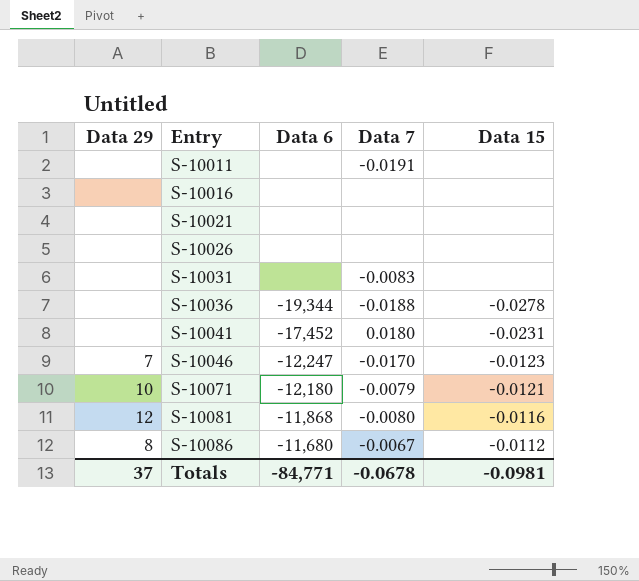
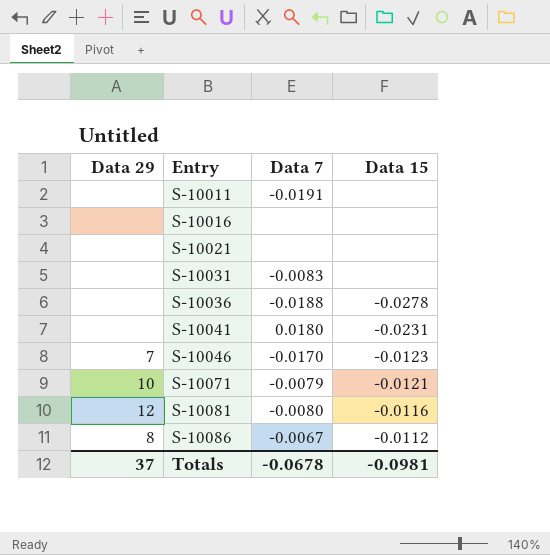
column Data 6 | position: 3 -> none
row S-10026: none | none | none | none -> none

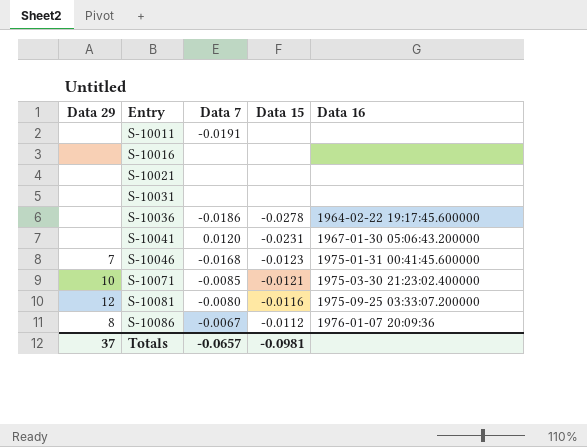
column Data 16 | position: none -> 5
S-10031 | Data 7: -0.0083 -> none
S-10036 | Data 7: -0.0188 -> -0.0186
S-10041 | Data 7: 0.0180 -> 0.0120
S-10046 | Data 7: -0.0170 -> -0.0168
S-10071 | Data 7: -0.0079 -> -0.0085
Totals | Data 7: -0.0678 -> -0.0657

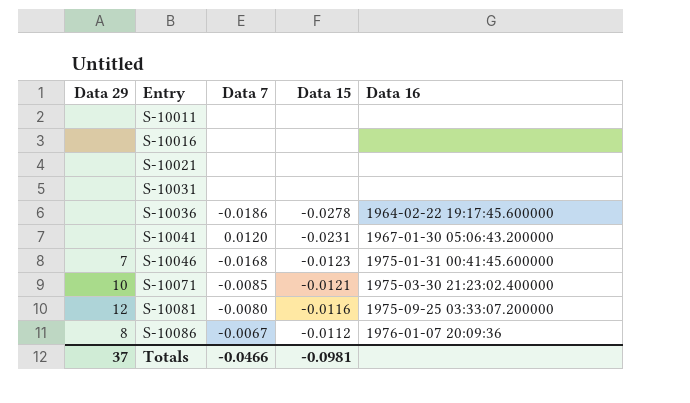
S-10011 | Data 7: -0.0191 -> none
Totals | Data 7: -0.0657 -> -0.0466

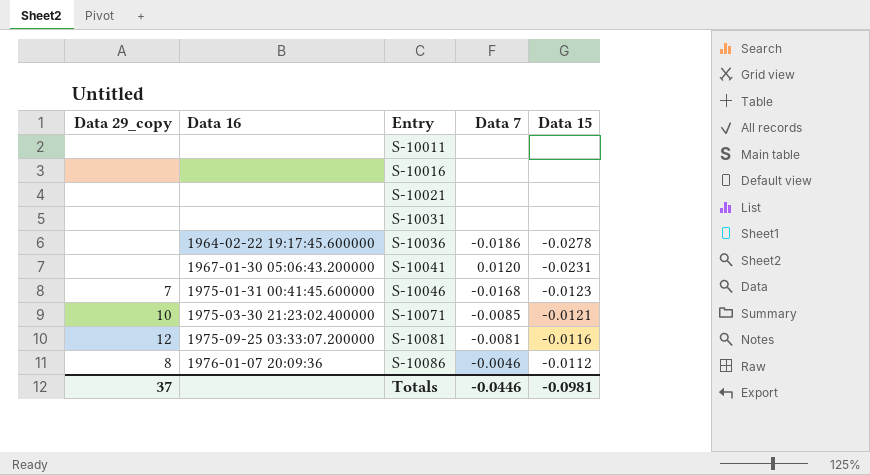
column name: Data 29 -> Data 29_copy
column Data 16 | position: 5 -> 2
S-10081 | Data 7: -0.0080 -> -0.0081
S-10086 | Data 7: -0.0067 -> -0.0046
Totals | Data 7: -0.0466 -> -0.0446

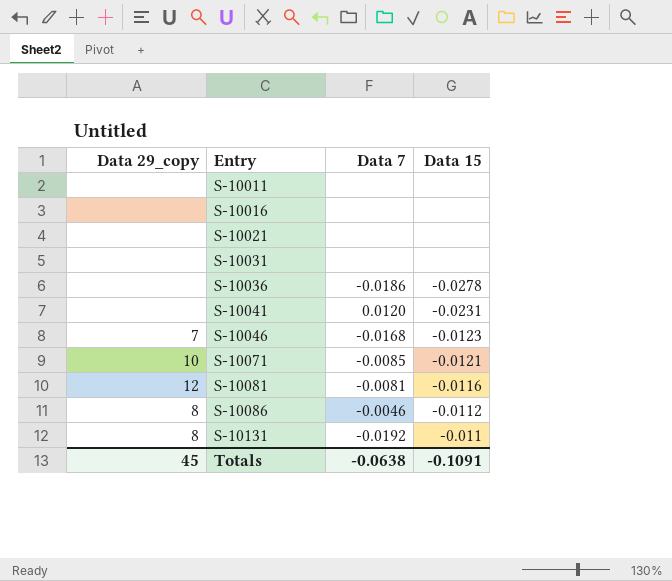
column Data 16 | position: 2 -> none
row S-10131: none -> 8 | -0.0192 | -0.011
Totals | Data 29_copy: 37 -> 45
Totals | Data 7: -0.0446 -> -0.0638
Totals | Data 15: -0.0981 -> -0.1091

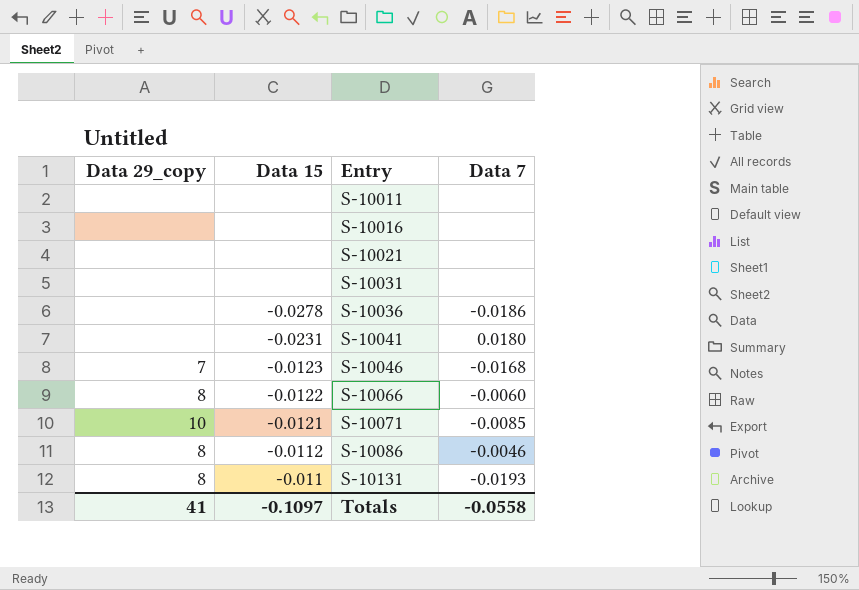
column Data 15 | position: 4 -> 2
row S-10081: 12 | -0.0081 | -0.0116 -> none
S-10041 | Data 7: 0.0120 -> 0.0180
row S-10066: none -> 8 | -0.0122 | -0.0060
S-10131 | Data 7: -0.0192 -> -0.0193
Totals | Data 29_copy: 45 -> 41
Totals | Data 15: -0.1091 -> -0.1097
Totals | Data 7: -0.0638 -> -0.0558

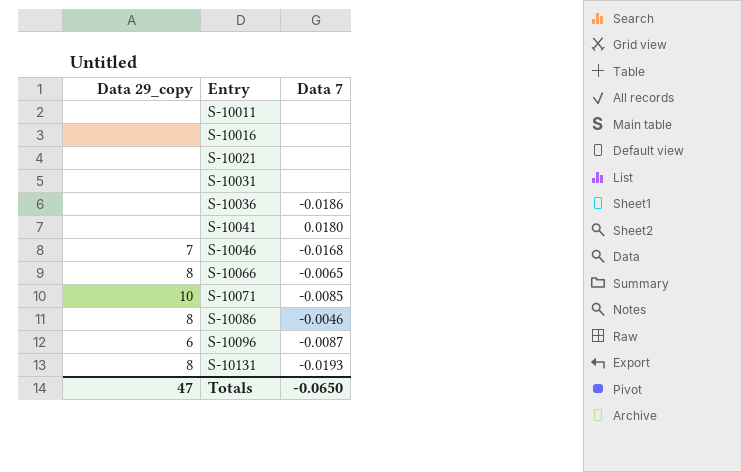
column Data 15 | position: 2 -> none
S-10066 | Data 7: -0.0060 -> -0.0065
row S-10096: none -> 6 | -0.0087
Totals | Data 29_copy: 41 -> 47
Totals | Data 7: -0.0558 -> -0.0650

